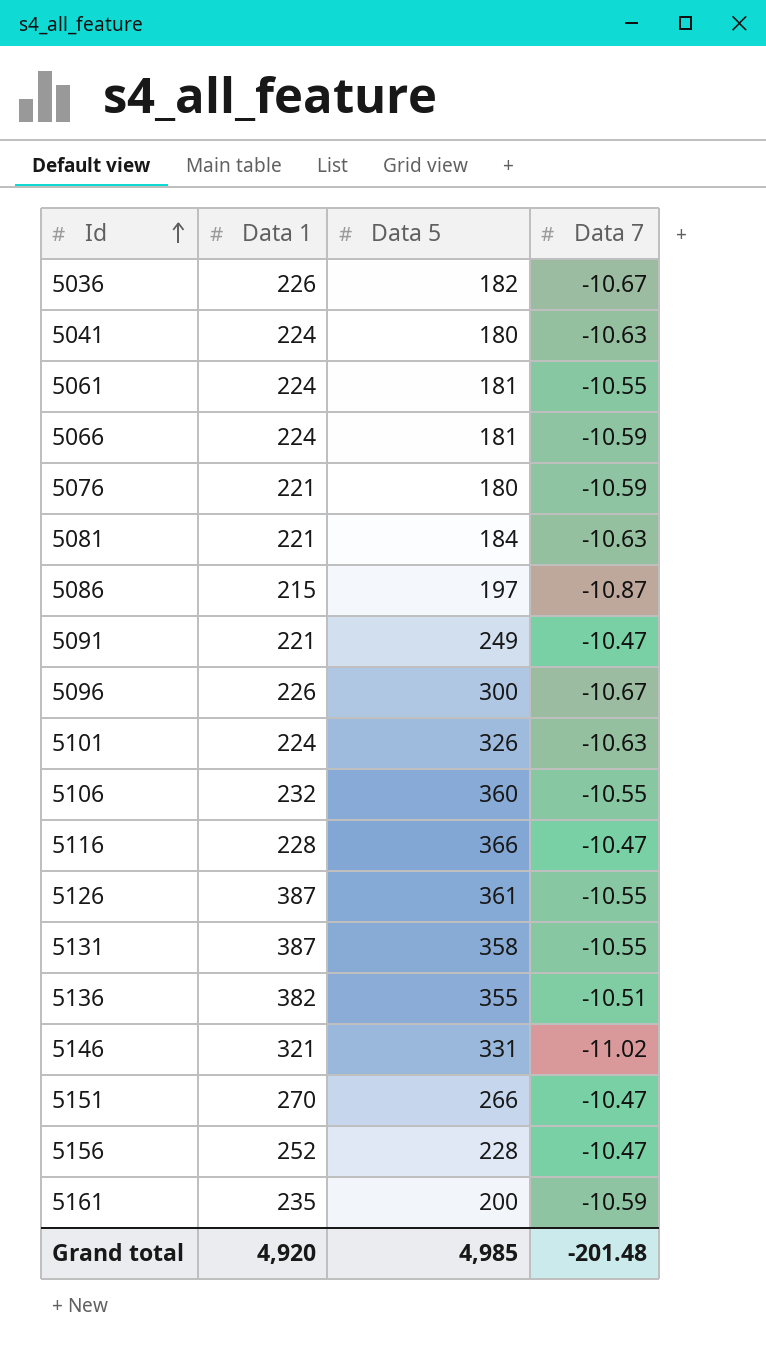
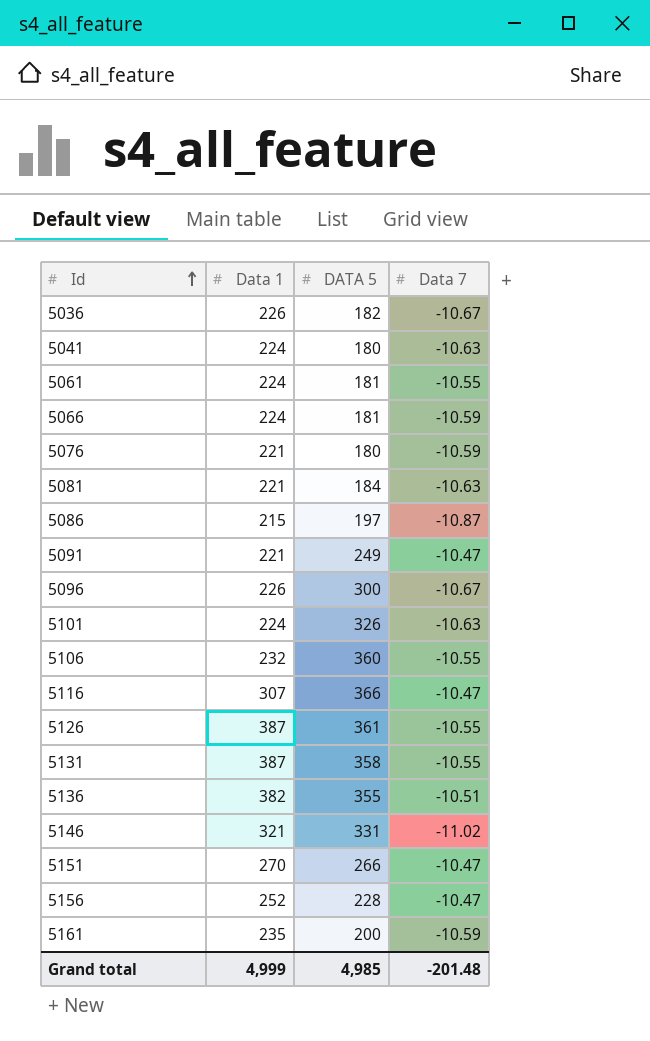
column name: Data 5 -> DATA 5
5116 | Data 1: 228 -> 307
Grand total | Data 1: 4,920 -> 4,999

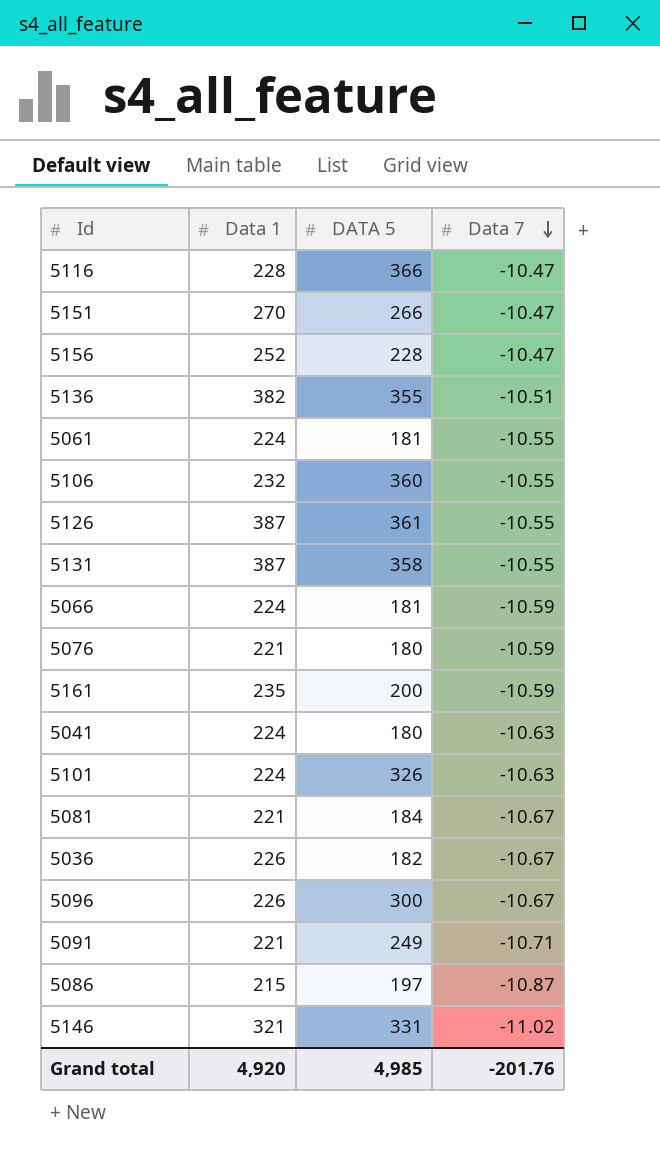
row order: Id ascending -> Data 7 descending
5116 | Data 1: 307 -> 228
5081 | Data 7: -10.63 -> -10.67
5091 | Data 7: -10.47 -> -10.71
Grand total | Data 1: 4,999 -> 4,920
Grand total | Data 7: -201.48 -> -201.76

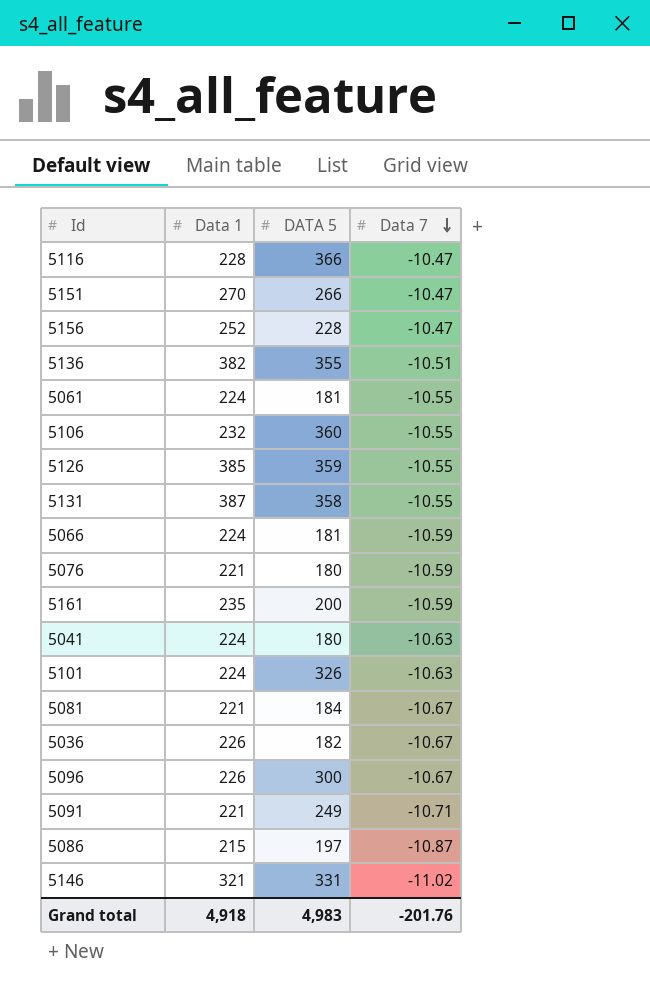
5126 | Data 1: 387 -> 385
5126 | DATA 5: 361 -> 359
Grand total | Data 1: 4,920 -> 4,918
Grand total | DATA 5: 4,985 -> 4,983

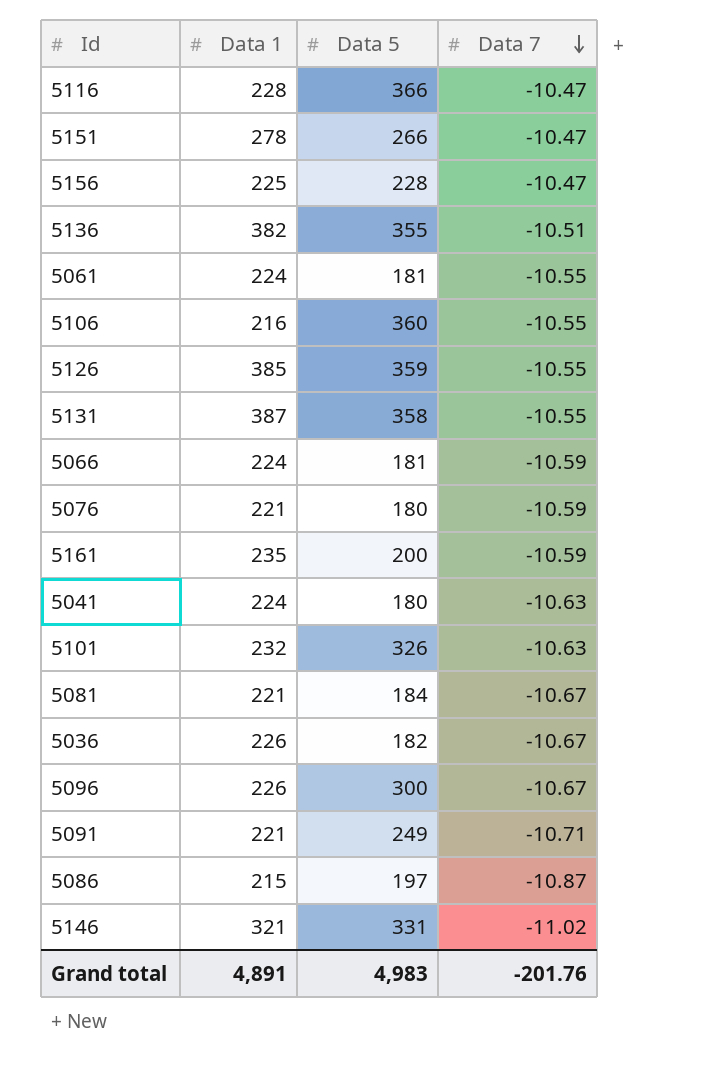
column name: DATA 5 -> Data 5
5151 | Data 1: 270 -> 278
5156 | Data 1: 252 -> 225
5106 | Data 1: 232 -> 216
5101 | Data 1: 224 -> 232
Grand total | Data 1: 4,918 -> 4,891

